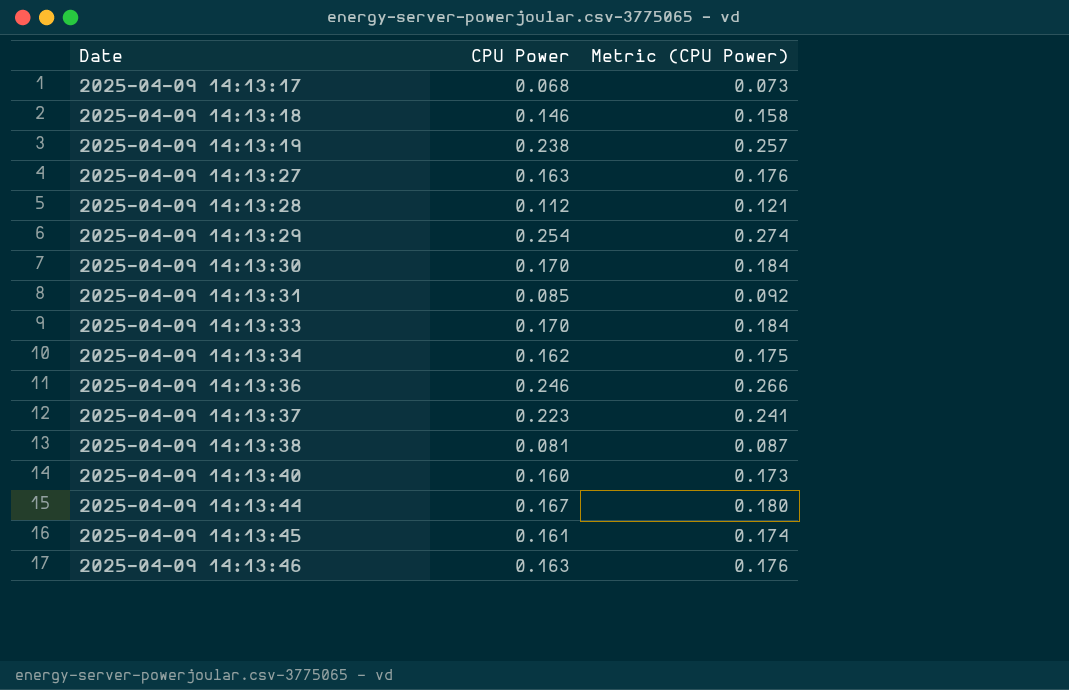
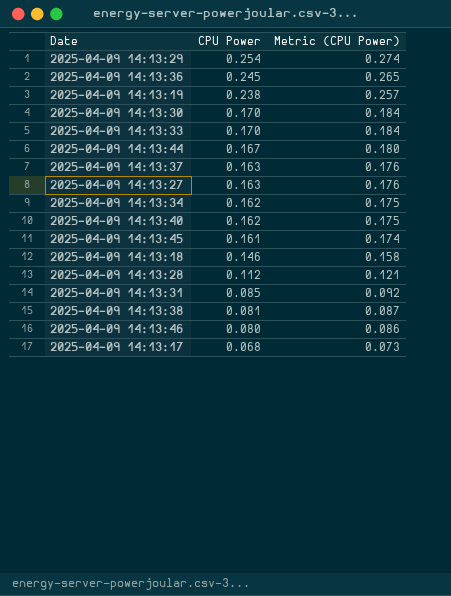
row order: Date ascending -> CPU Power descending
2025-04-09 14:13:36 | CPU Power: 0.246 -> 0.245
2025-04-09 14:13:36 | Metric (CPU Power): 0.266 -> 0.265
2025-04-09 14:13:37 | CPU Power: 0.223 -> 0.163
2025-04-09 14:13:37 | Metric (CPU Power): 0.241 -> 0.176
2025-04-09 14:13:40 | CPU Power: 0.160 -> 0.162
2025-04-09 14:13:40 | Metric (CPU Power): 0.173 -> 0.175
2025-04-09 14:13:46 | CPU Power: 0.163 -> 0.080
2025-04-09 14:13:46 | Metric (CPU Power): 0.176 -> 0.086

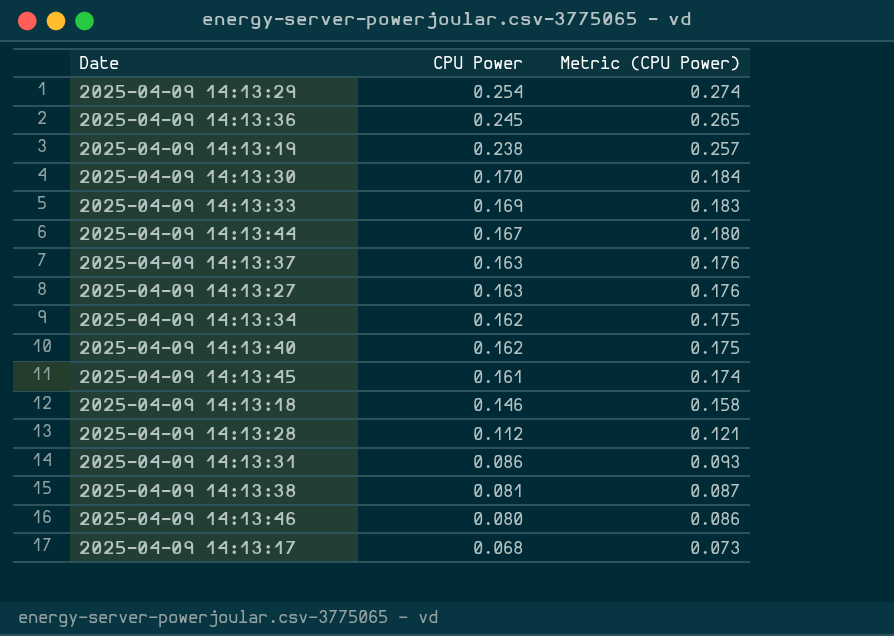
2025-04-09 14:13:33 | CPU Power: 0.170 -> 0.169
2025-04-09 14:13:33 | Metric (CPU Power): 0.184 -> 0.183
2025-04-09 14:13:31 | CPU Power: 0.085 -> 0.086
2025-04-09 14:13:31 | Metric (CPU Power): 0.092 -> 0.093

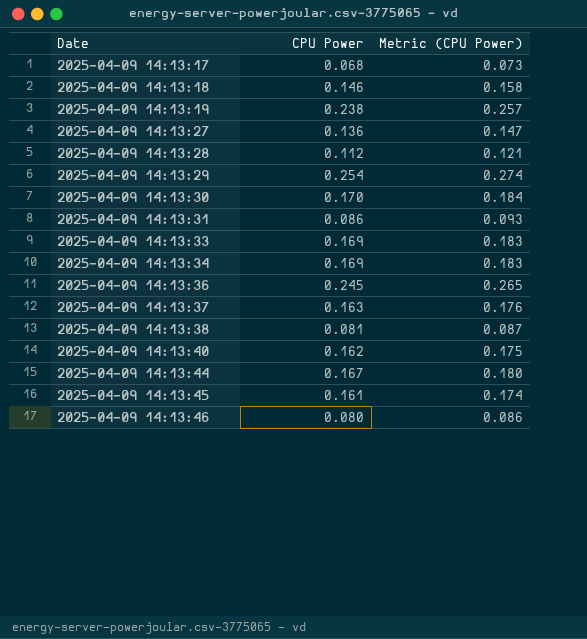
row order: CPU Power descending -> Date ascending
2025-04-09 14:13:27 | CPU Power: 0.163 -> 0.136
2025-04-09 14:13:27 | Metric (CPU Power): 0.176 -> 0.147
2025-04-09 14:13:34 | CPU Power: 0.162 -> 0.169
2025-04-09 14:13:34 | Metric (CPU Power): 0.175 -> 0.183

